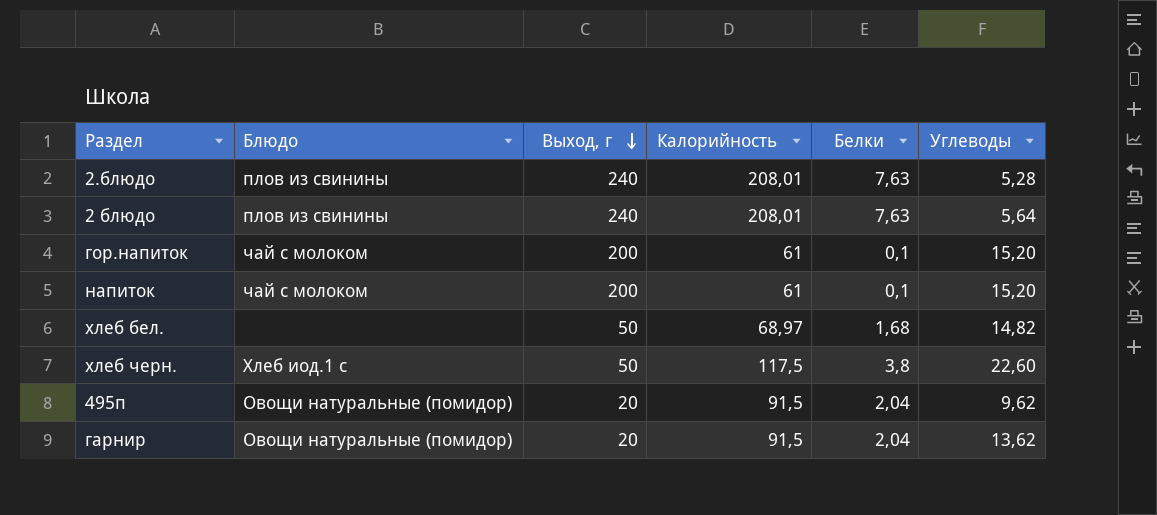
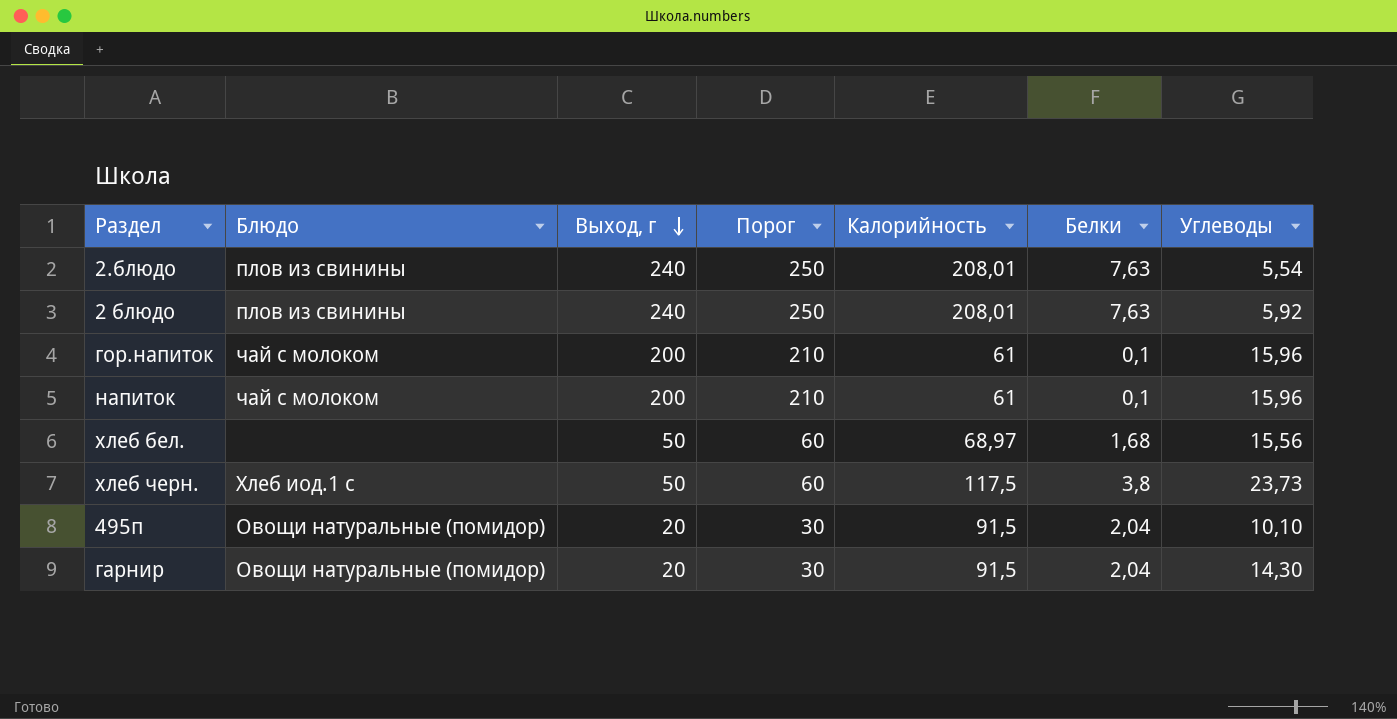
column Порог | formula: none -> [Выход, г] + 10
2.блюдо | Углеводы: 5,28 -> 5,54
2 блюдо | Углеводы: 5,64 -> 5,92
гор.напиток | Углеводы: 15,20 -> 15,96
напиток | Углеводы: 15,20 -> 15,96
хлеб бел. | Углеводы: 14,82 -> 15,56
хлеб черн. | Углеводы: 22,60 -> 23,73
495п | Углеводы: 9,62 -> 10,10
гарнир | Углеводы: 13,62 -> 14,30

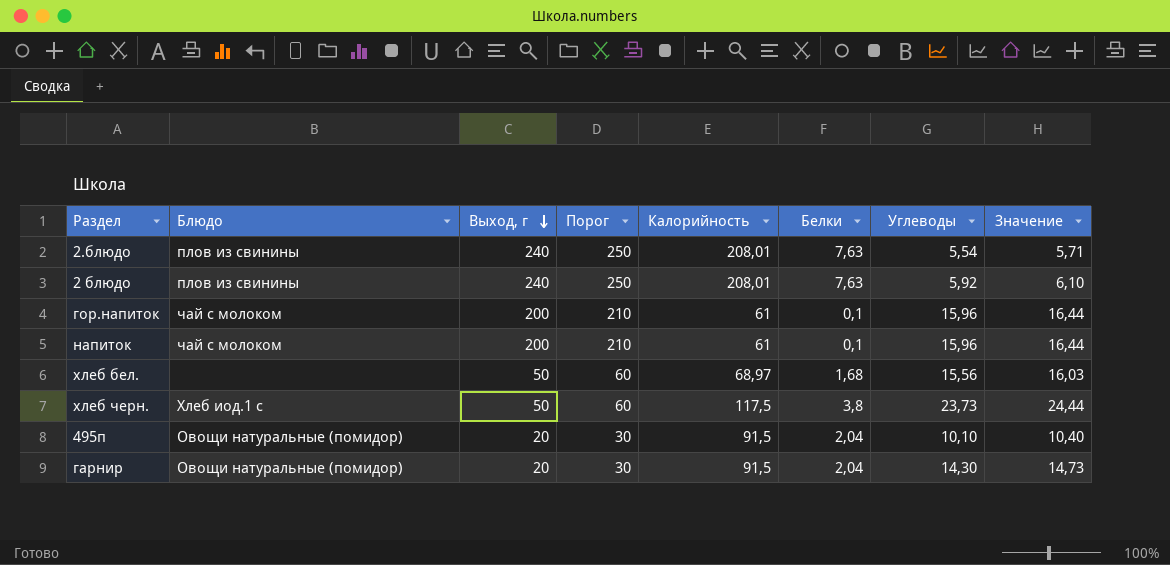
column Значение | formula: none -> [Углеводы] * 1,03

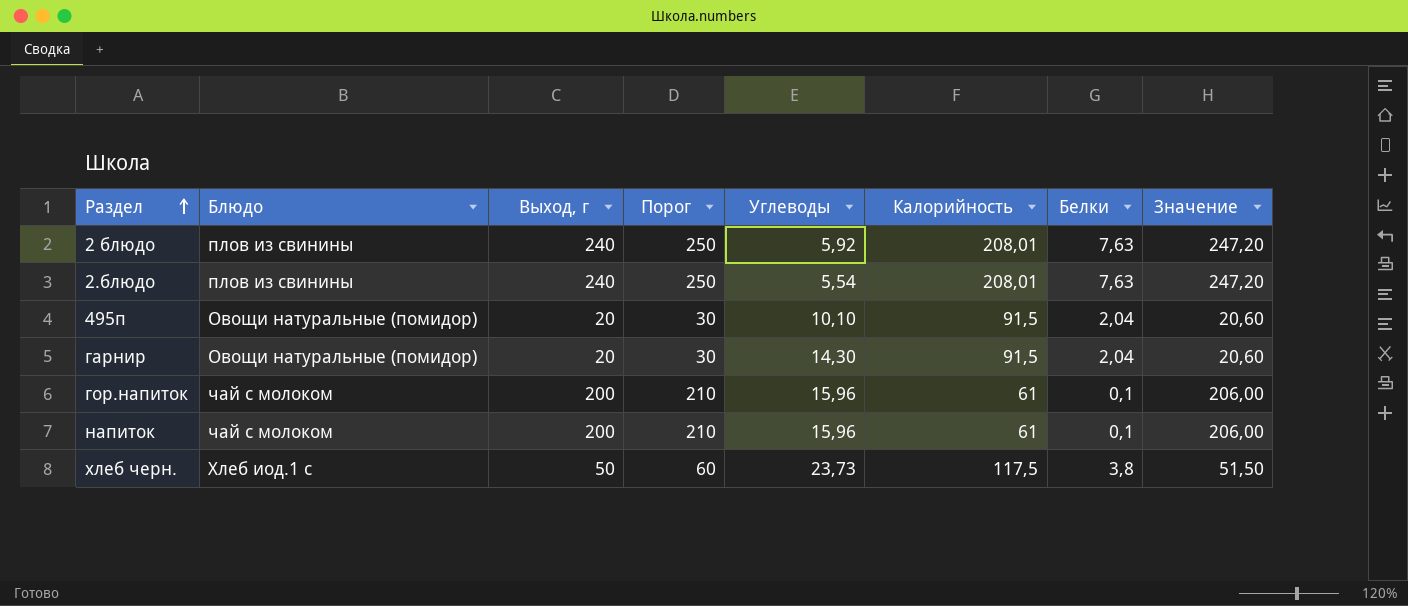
row order: Выход, г descending -> Раздел ascending
column Углеводы | position: 7 -> 5
column Значение | formula: [Углеводы] * 1,03 -> [Выход, г] * 1,03
row хлеб бел.: none | 50 | 60 | 68,97 | 1,68 | 15,56 | 16,03 -> none

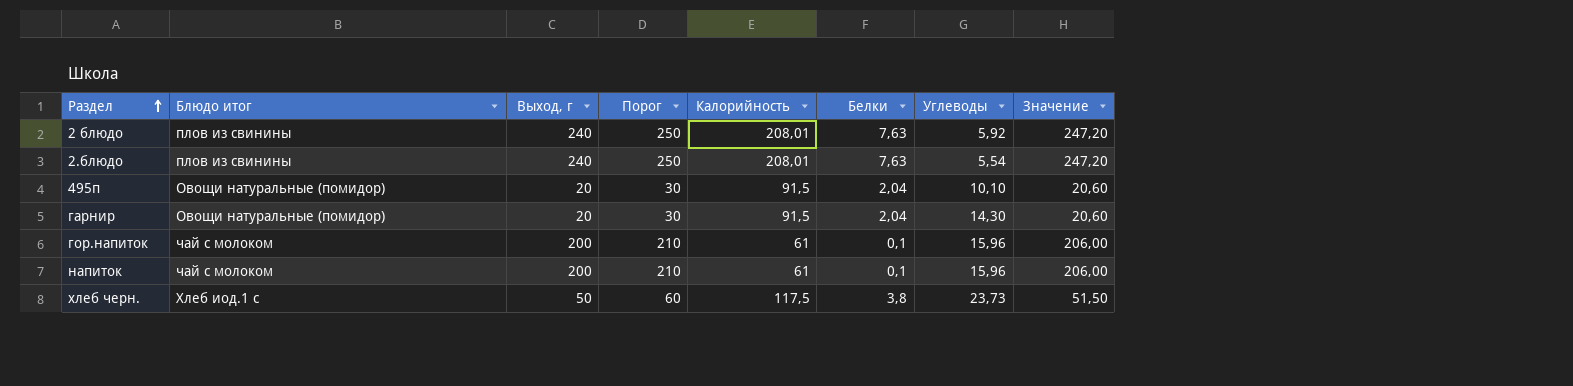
column name: Блюдо -> Блюдо итог
column Углеводы | position: 5 -> 7

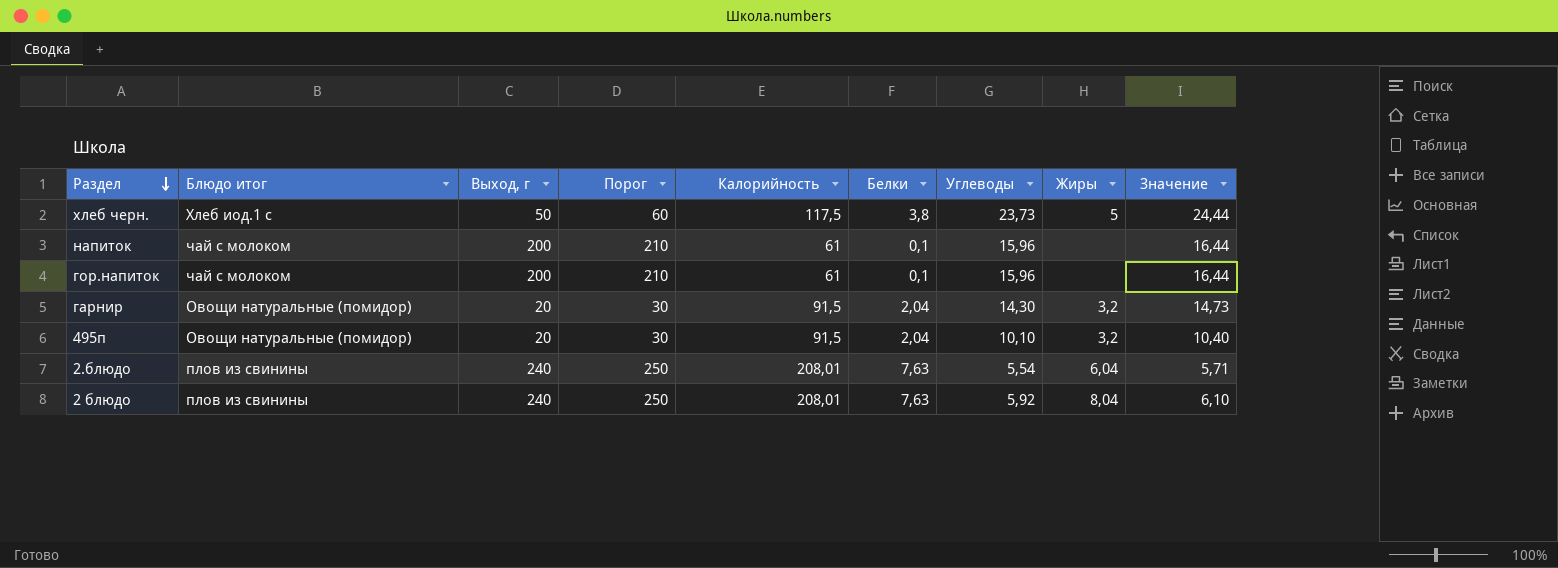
row order: Раздел ascending -> Раздел descending
column Жиры | position: none -> 8
column Значение | formula: [Выход, г] * 1,03 -> [Углеводы] * 1,03

